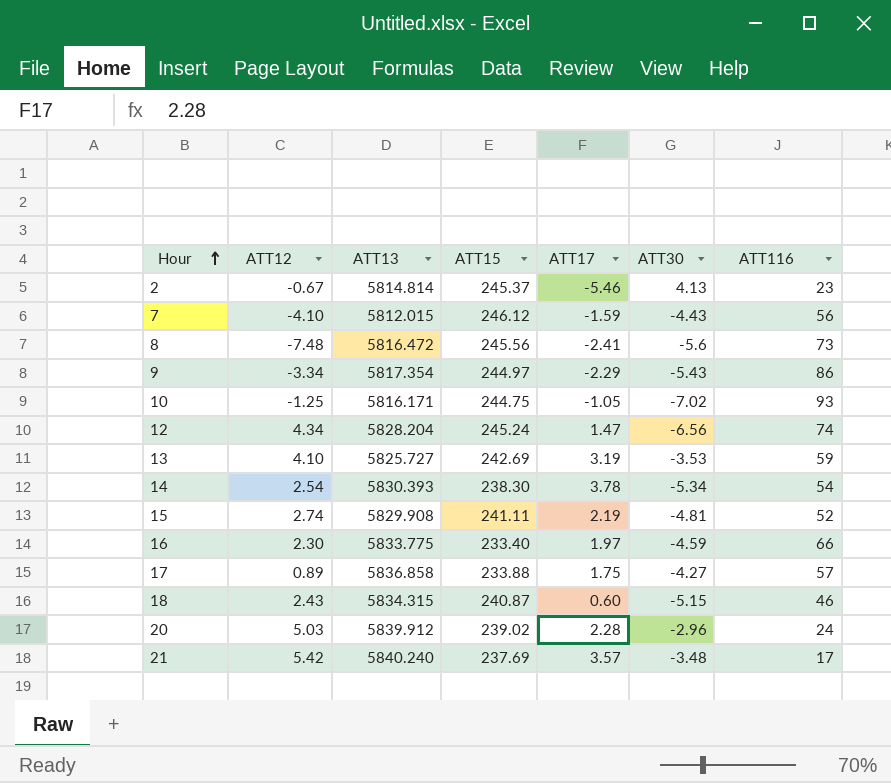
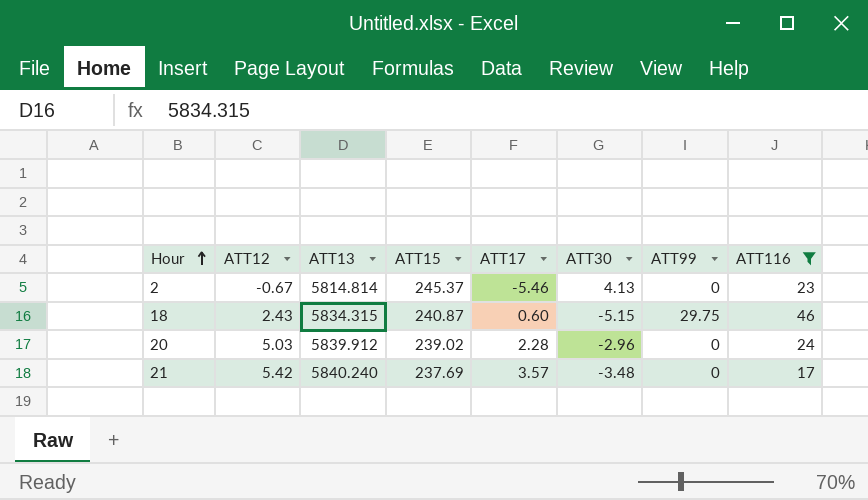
filter: none -> ATT116 <= 46
column ATT99 | position: none -> 7

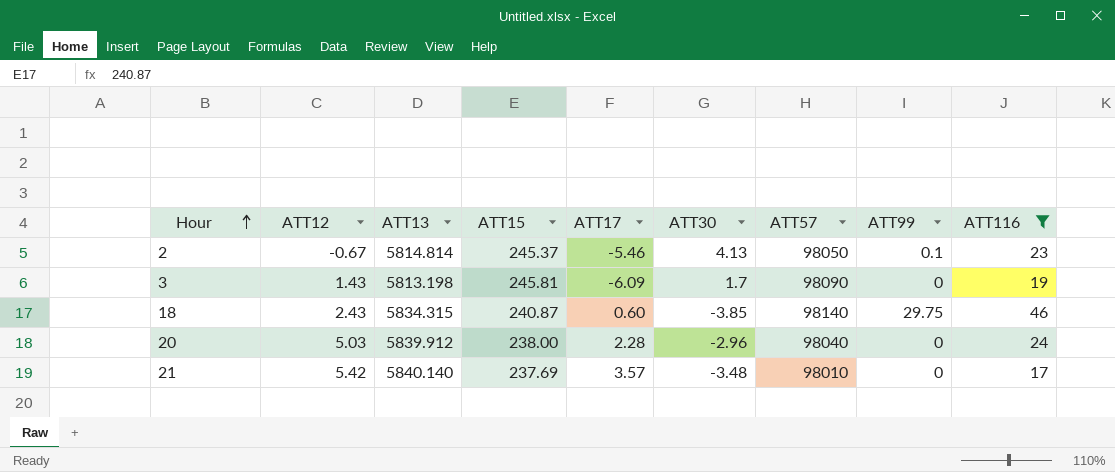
column ATT57 | position: none -> 7
2 | ATT99: 0 -> 0.1
row 3: none -> 1.43 | 5813.198 | 245.81 | -6.09 | 1.7 | 98090 | 0 | 19
18 | ATT30: -5.15 -> -3.85
20 | ATT15: 239.02 -> 238.00
21 | ATT13: 5840.240 -> 5840.140

